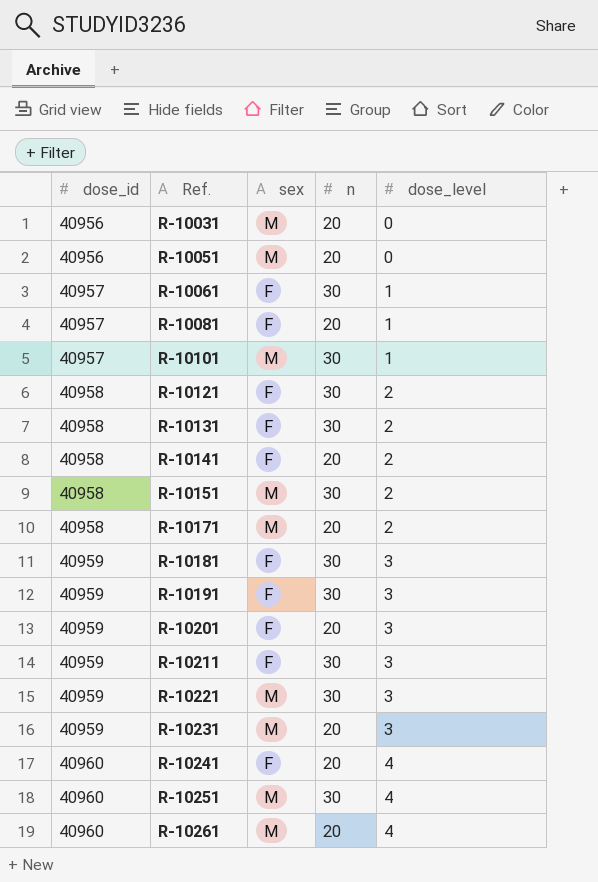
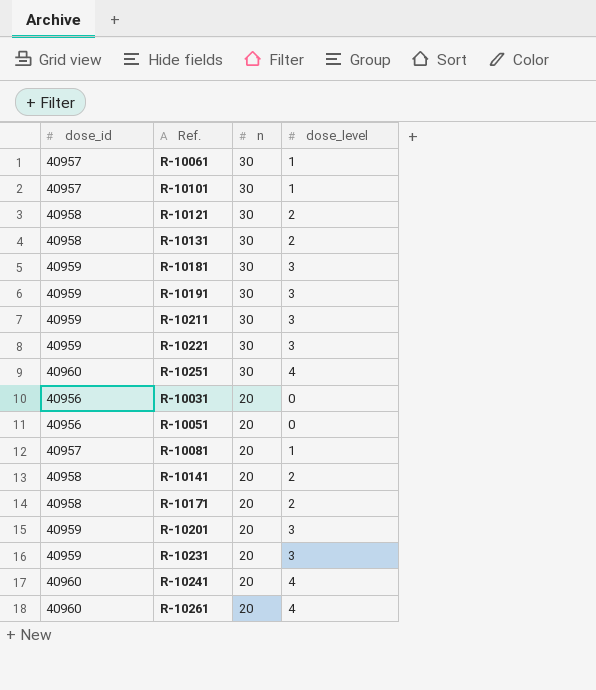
row order: dose_id ascending -> n descending
column sex | position: 3 -> none
row R-10151: 40958 | M | 30 | 2 -> none

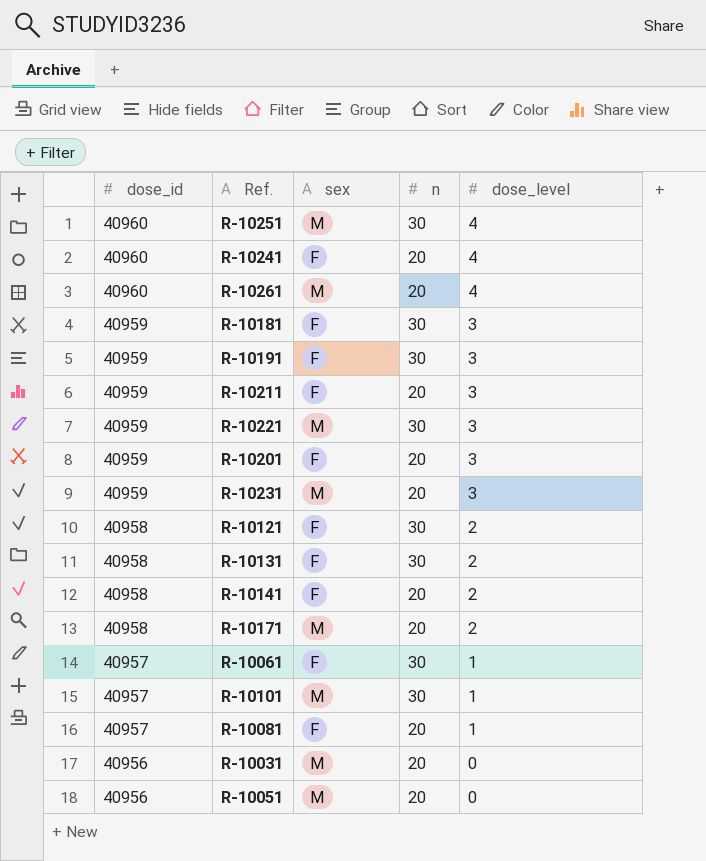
row order: n descending -> dose_id descending
column sex | position: none -> 3
R-10211 | n: 30 -> 20

